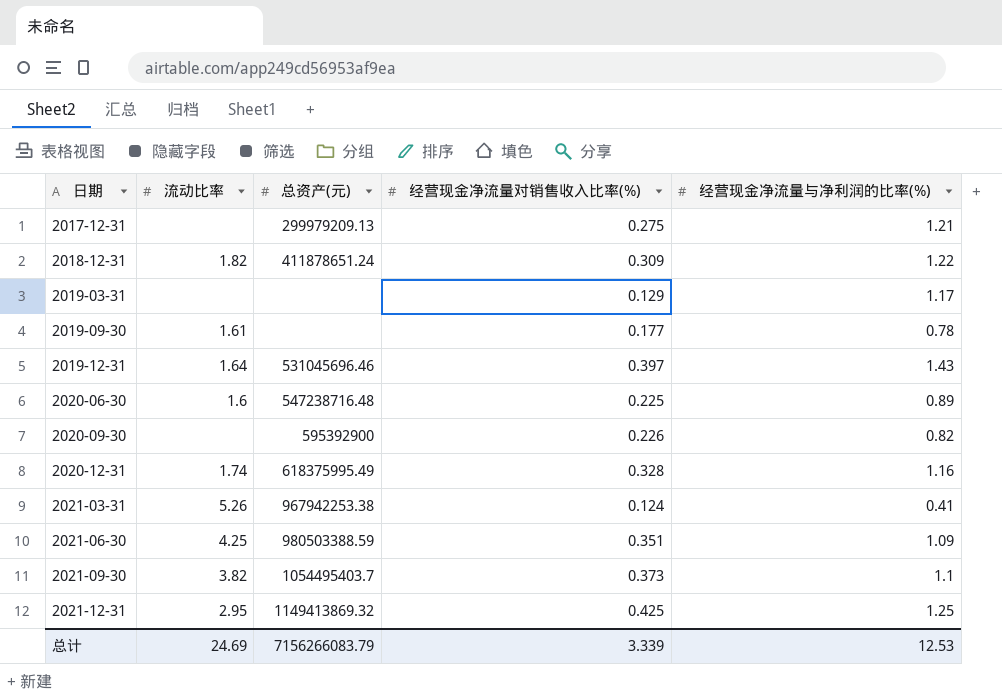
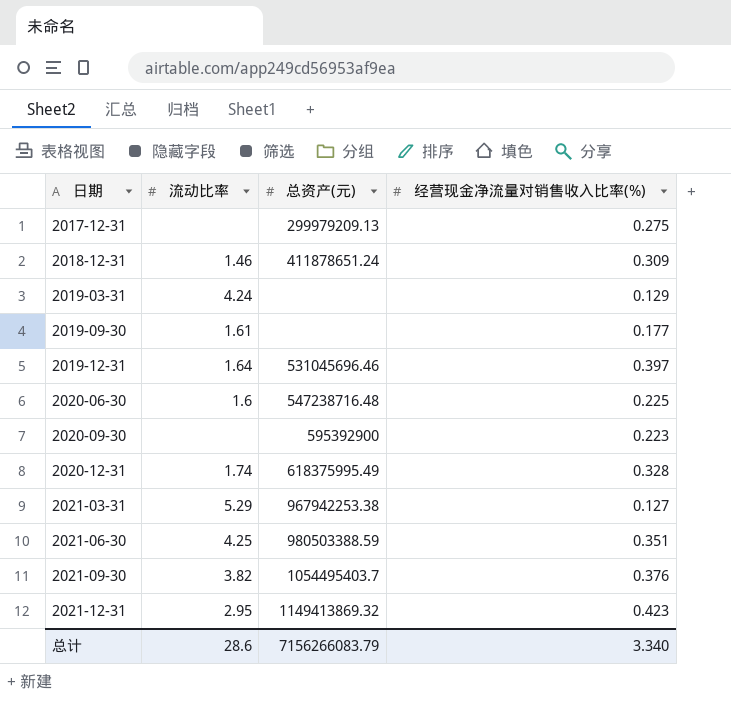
column 经营现金净流量与净利润的比率(%) | position: 5 -> none
2018-12-31 | 流动比率: 1.82 -> 1.46
2019-03-31 | 流动比率: none -> 4.24
2020-09-30 | 经营现金净流量对销售收入比率(%): 0.226 -> 0.223
2021-03-31 | 流动比率: 5.26 -> 5.29
2021-03-31 | 经营现金净流量对销售收入比率(%): 0.124 -> 0.127
2021-09-30 | 经营现金净流量对销售收入比率(%): 0.373 -> 0.376
2021-12-31 | 经营现金净流量对销售收入比率(%): 0.425 -> 0.423
总计 | 流动比率: 24.69 -> 28.6
总计 | 经营现金净流量对销售收入比率(%): 3.339 -> 3.340

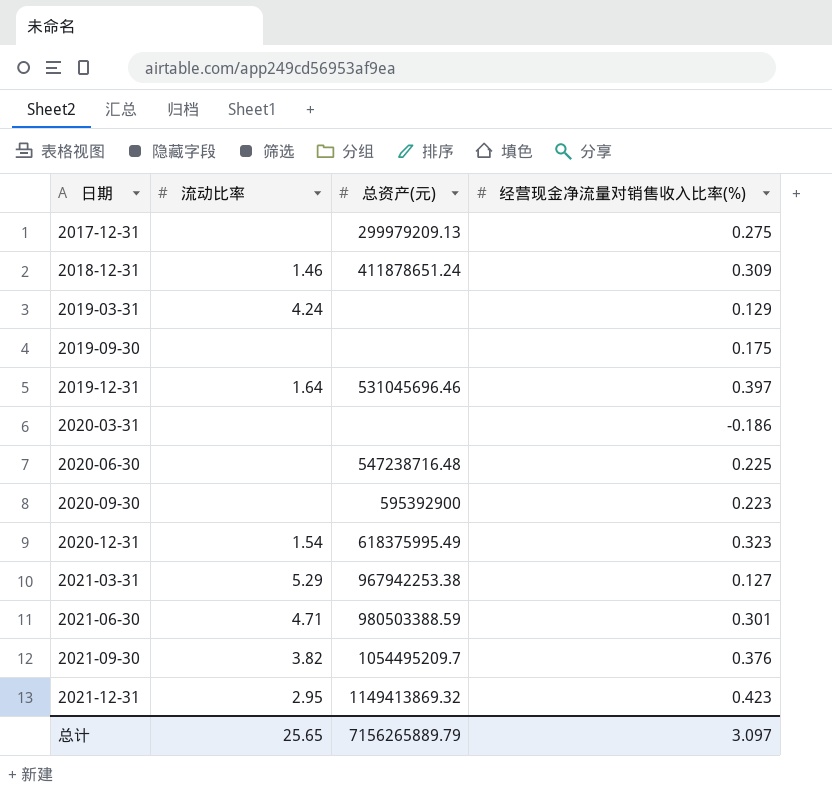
2019-09-30 | 流动比率: 1.61 -> none
2019-09-30 | 经营现金净流量对销售收入比率(%): 0.177 -> 0.175
row 2020-03-31: none -> none | none | -0.186
2020-06-30 | 流动比率: 1.6 -> none
2020-12-31 | 流动比率: 1.74 -> 1.54
2020-12-31 | 经营现金净流量对销售收入比率(%): 0.328 -> 0.323
2021-06-30 | 流动比率: 4.25 -> 4.71
2021-06-30 | 经营现金净流量对销售收入比率(%): 0.351 -> 0.301
2021-09-30 | 总资产(元): 1054495403.7 -> 1054495209.7
总计 | 流动比率: 28.6 -> 25.65
总计 | 总资产(元): 7156266083.79 -> 7156265889.79
总计 | 经营现金净流量对销售收入比率(%): 3.340 -> 3.097

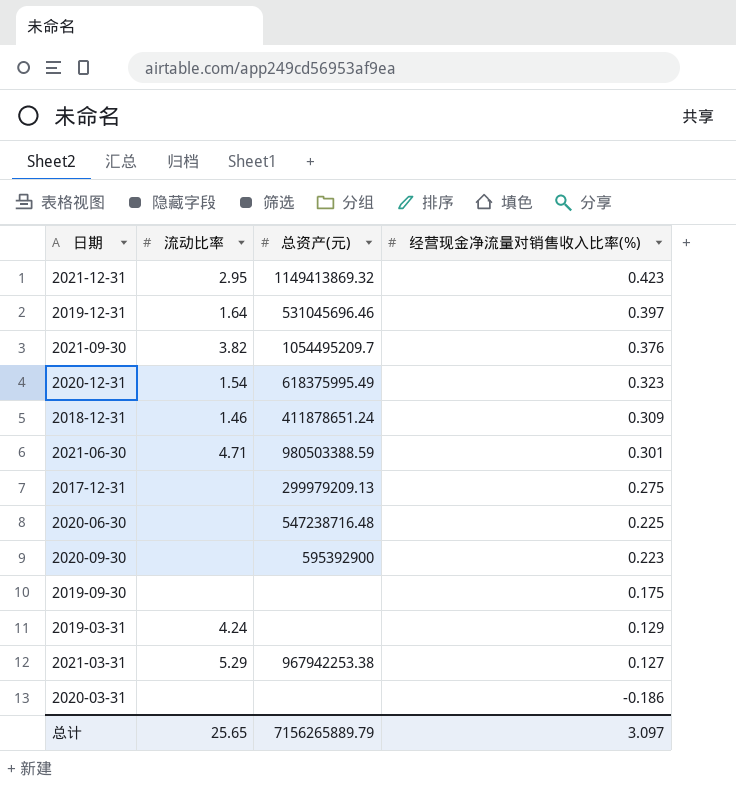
row order: 日期 ascending -> 经营现金净流量对销售收入比率(%) descending

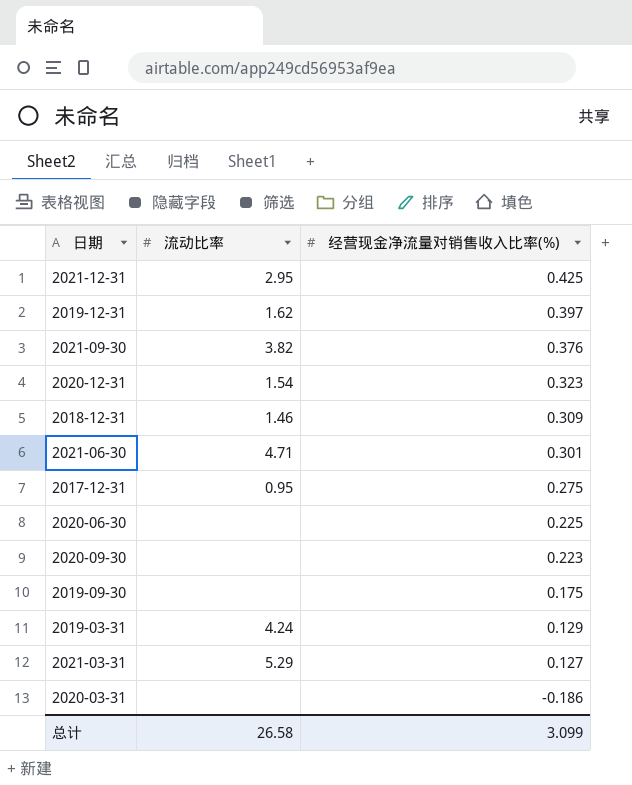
column 总资产(元) | position: 3 -> none
2021-12-31 | 经营现金净流量对销售收入比率(%): 0.423 -> 0.425
2019-12-31 | 流动比率: 1.64 -> 1.62
2017-12-31 | 流动比率: none -> 0.95
总计 | 流动比率: 25.65 -> 26.58
总计 | 经营现金净流量对销售收入比率(%): 3.097 -> 3.099

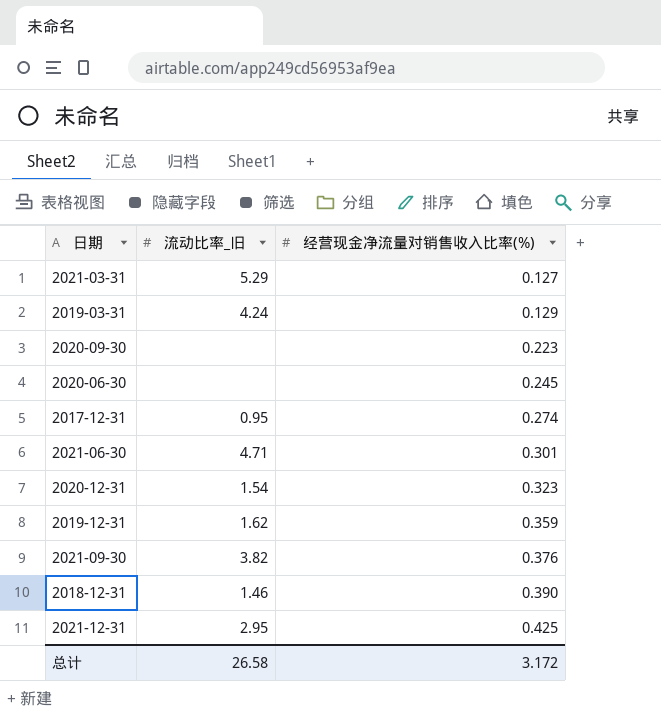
row order: 经营现金净流量对销售收入比率(%) descending -> 经营现金净流量对销售收入比率(%) ascending
column name: 流动比率 -> 流动比率_旧
row 2019-09-30: none | 0.175 -> none
row 2020-03-31: none | -0.186 -> none
2020-06-30 | 经营现金净流量对销售收入比率(%): 0.225 -> 0.245
2017-12-31 | 经营现金净流量对销售收入比率(%): 0.275 -> 0.274
2019-12-31 | 经营现金净流量对销售收入比率(%): 0.397 -> 0.359
2018-12-31 | 经营现金净流量对销售收入比率(%): 0.309 -> 0.390
总计 | 经营现金净流量对销售收入比率(%): 3.099 -> 3.172

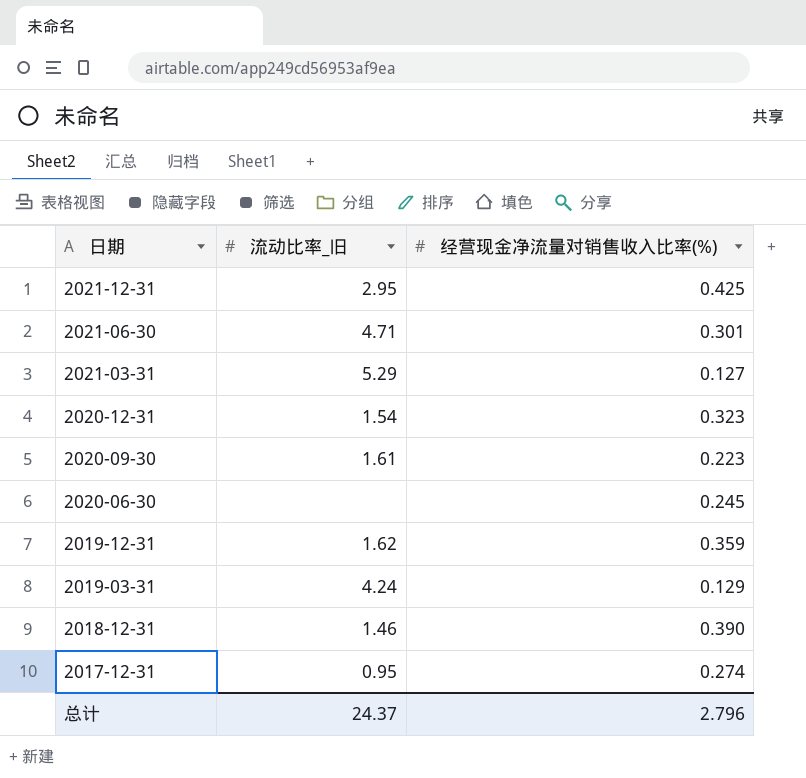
row order: 经营现金净流量对销售收入比率(%) ascending -> 日期 descending
row 2021-09-30: 3.82 | 0.376 -> none
2020-09-30 | 流动比率_旧: none -> 1.61
总计 | 流动比率_旧: 26.58 -> 24.37
总计 | 经营现金净流量对销售收入比率(%): 3.172 -> 2.796

